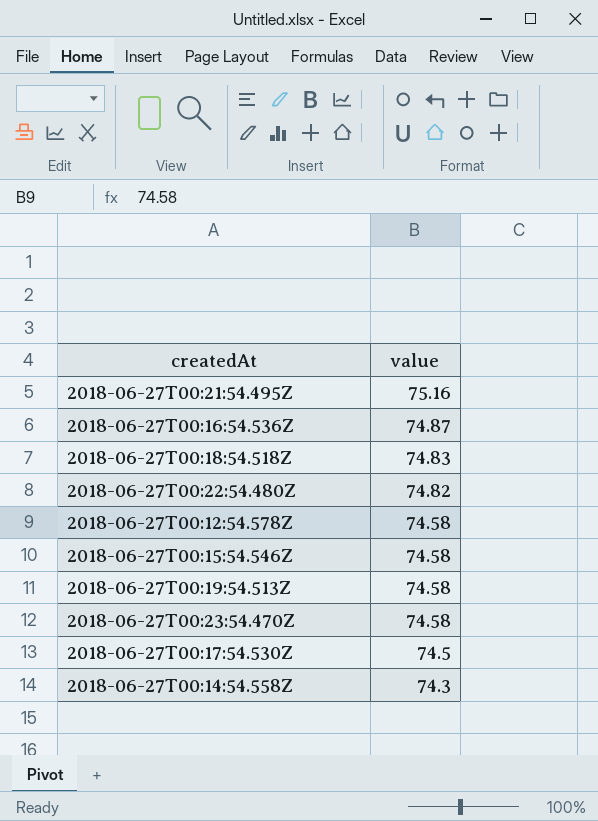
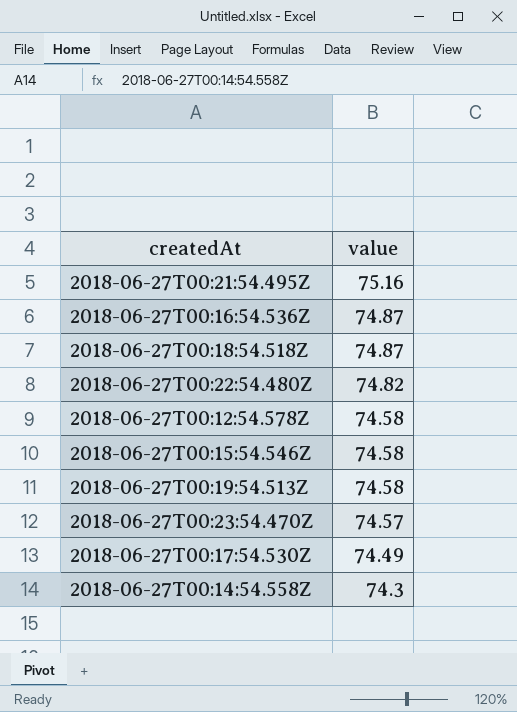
2018-06-27T00:18:54.518Z | value: 74.83 -> 74.87
2018-06-27T00:23:54.470Z | value: 74.58 -> 74.57
2018-06-27T00:17:54.530Z | value: 74.5 -> 74.49

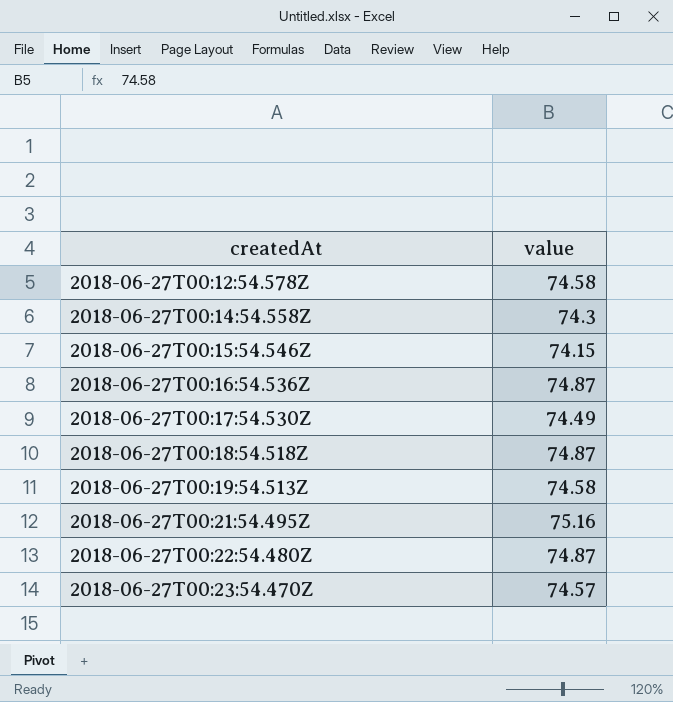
row order: value descending -> createdAt ascending
2018-06-27T00:15:54.546Z | value: 74.58 -> 74.15
2018-06-27T00:22:54.480Z | value: 74.82 -> 74.87

